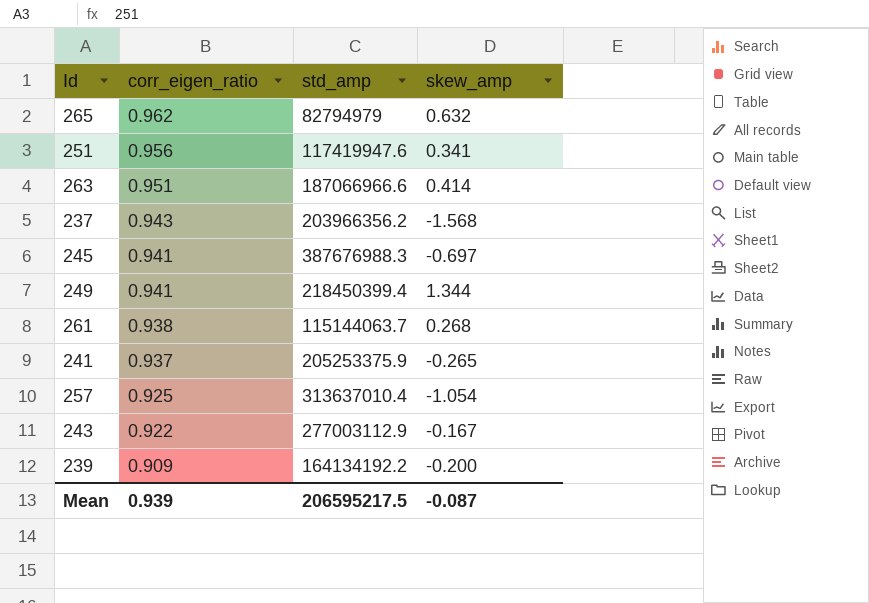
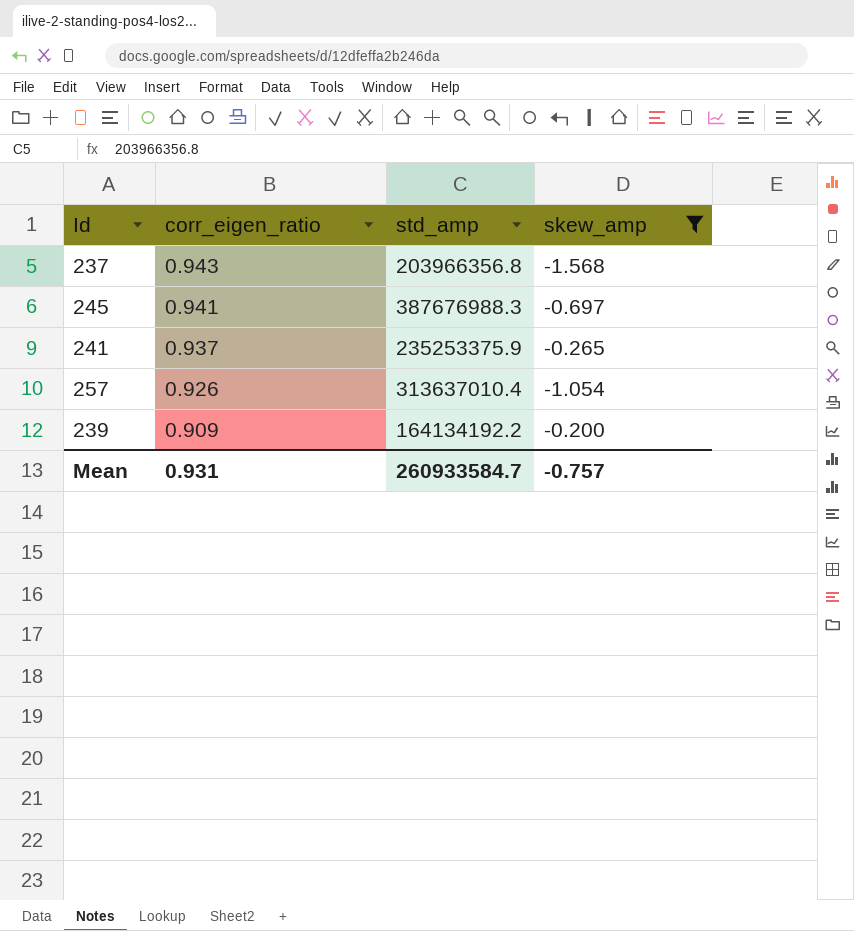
filter: none -> skew_amp <= -0.200
237 | std_amp: 203966356.2 -> 203966356.8
241 | std_amp: 205253375.9 -> 235253375.9
257 | corr_eigen_ratio: 0.925 -> 0.926
Mean | corr_eigen_ratio: 0.939 -> 0.931
Mean | std_amp: 206595217.5 -> 260933584.7
Mean | skew_amp: -0.087 -> -0.757

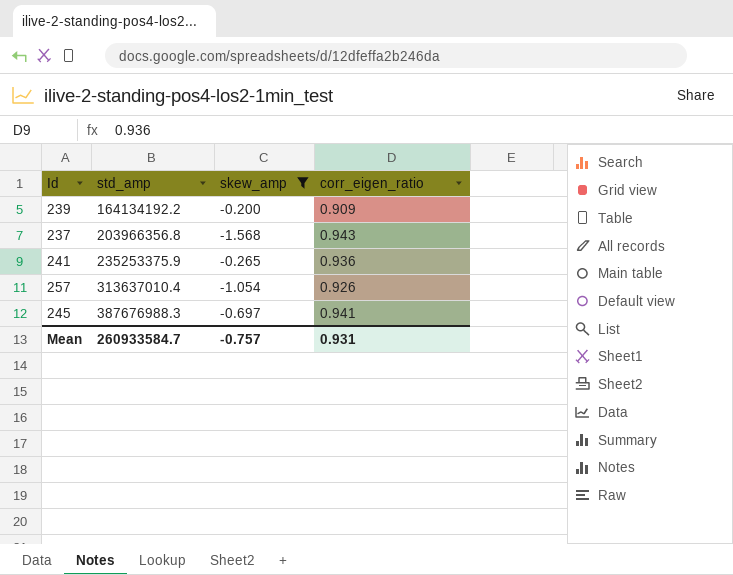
row order: corr_eigen_ratio descending -> std_amp ascending
column corr_eigen_ratio | position: 2 -> 4
241 | corr_eigen_ratio: 0.937 -> 0.936

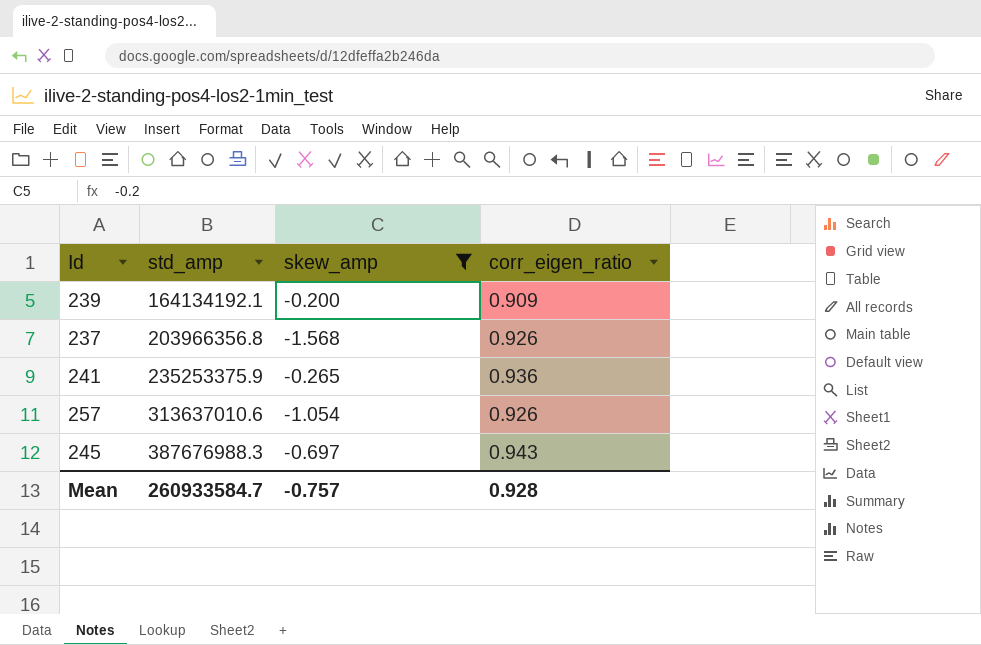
239 | std_amp: 164134192.2 -> 164134192.1
237 | corr_eigen_ratio: 0.943 -> 0.926
257 | std_amp: 313637010.4 -> 313637010.6
245 | corr_eigen_ratio: 0.941 -> 0.943
Mean | corr_eigen_ratio: 0.931 -> 0.928

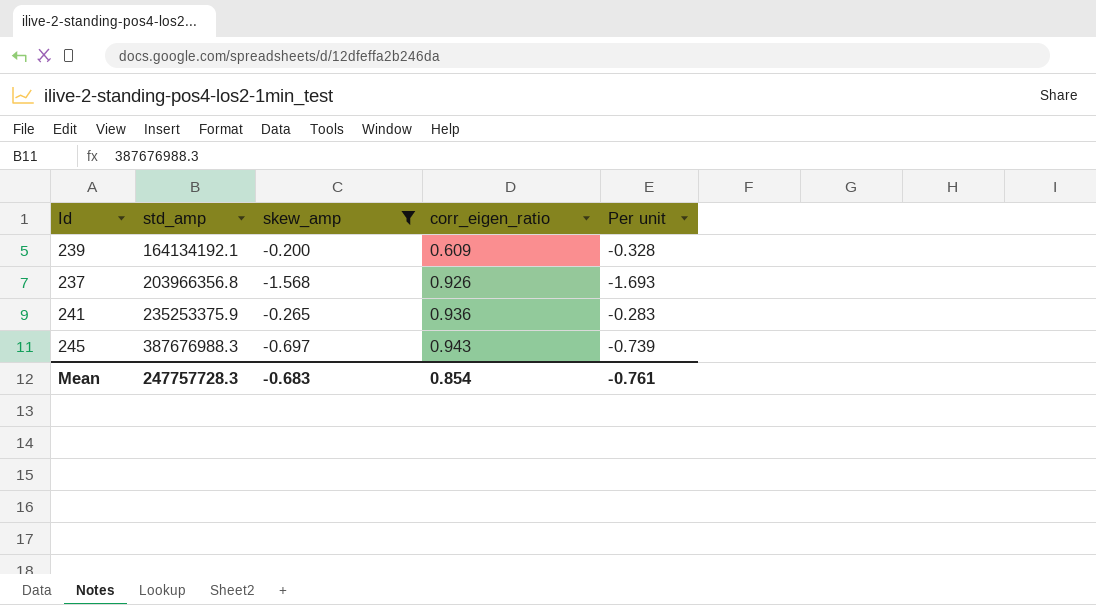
column Per unit | formula: none -> [skew_amp] / [corr_eigen_ratio]
row 257: 313637010.6 | -1.054 | 0.926 -> none
239 | corr_eigen_ratio: 0.909 -> 0.609
Mean | std_amp: 260933584.7 -> 247757728.3
Mean | skew_amp: -0.757 -> -0.683
Mean | corr_eigen_ratio: 0.928 -> 0.854

